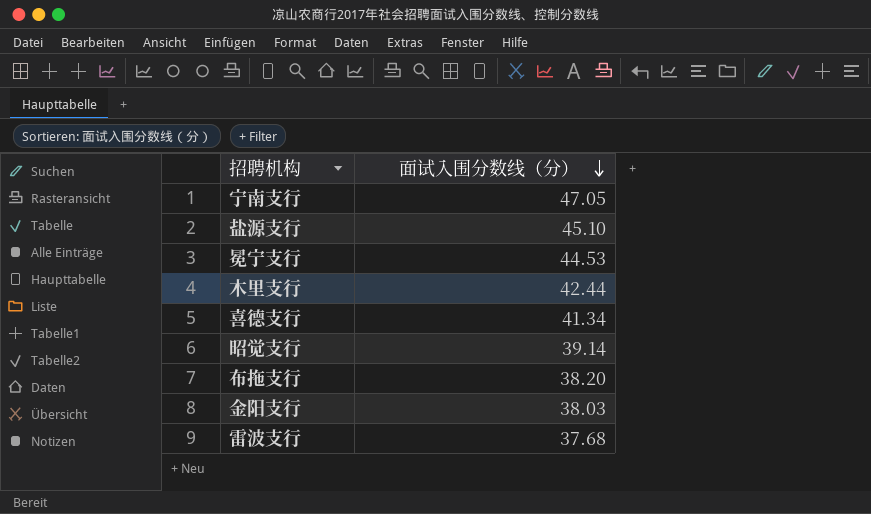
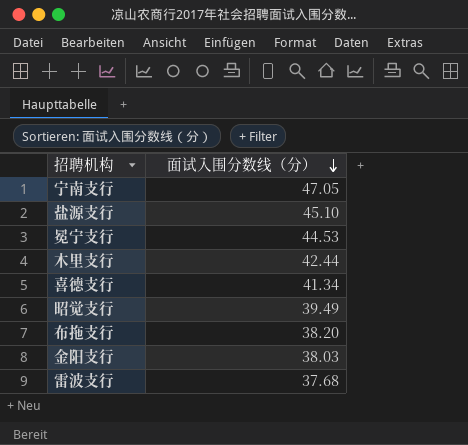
昭觉支行 | 面试入围分数线（分）: 39.14 -> 39.49

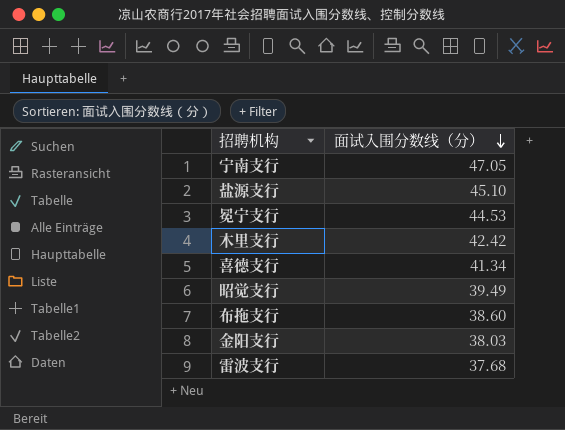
木里支行 | 面试入围分数线（分）: 42.44 -> 42.42
布拖支行 | 面试入围分数线（分）: 38.20 -> 38.60

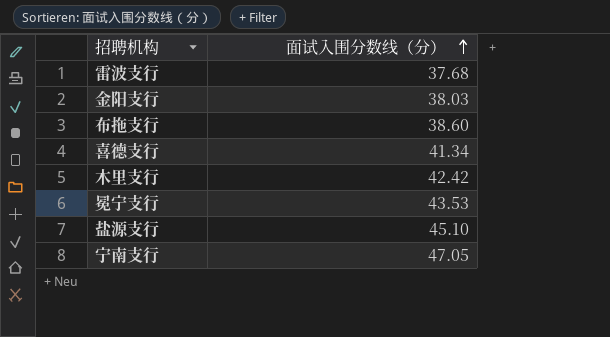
row order: 面试入围分数线（分） descending -> 面试入围分数线（分） ascending
row 昭觉支行: 39.49 -> none
冕宁支行 | 面试入围分数线（分）: 44.53 -> 43.53

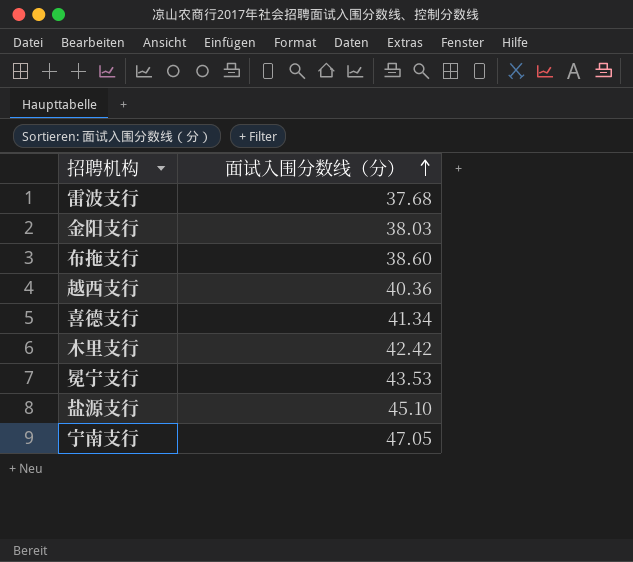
row 越西支行: none -> 40.36

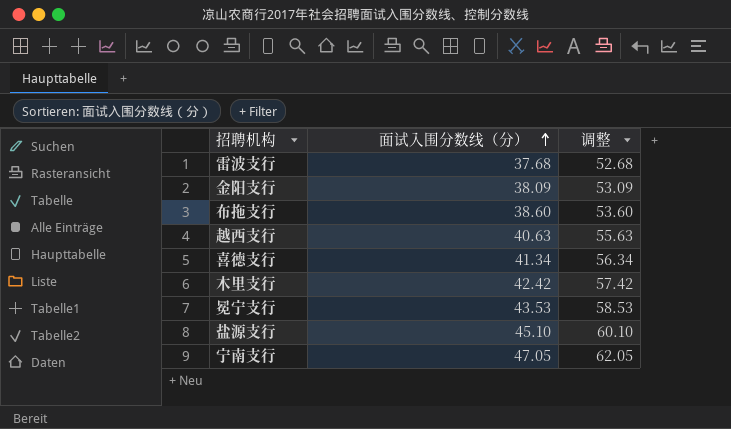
column 调整 | formula: none -> [面试入围分数线（分）] + 15
金阳支行 | 面试入围分数线（分）: 38.03 -> 38.09
越西支行 | 面试入围分数线（分）: 40.36 -> 40.63

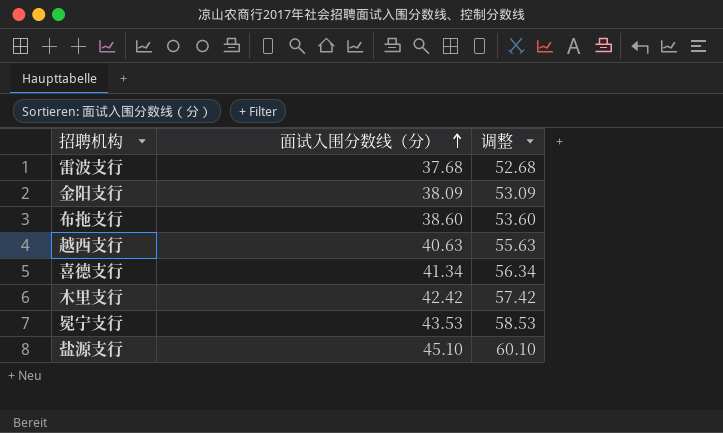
row 宁南支行: 47.05 | 62.05 -> none

